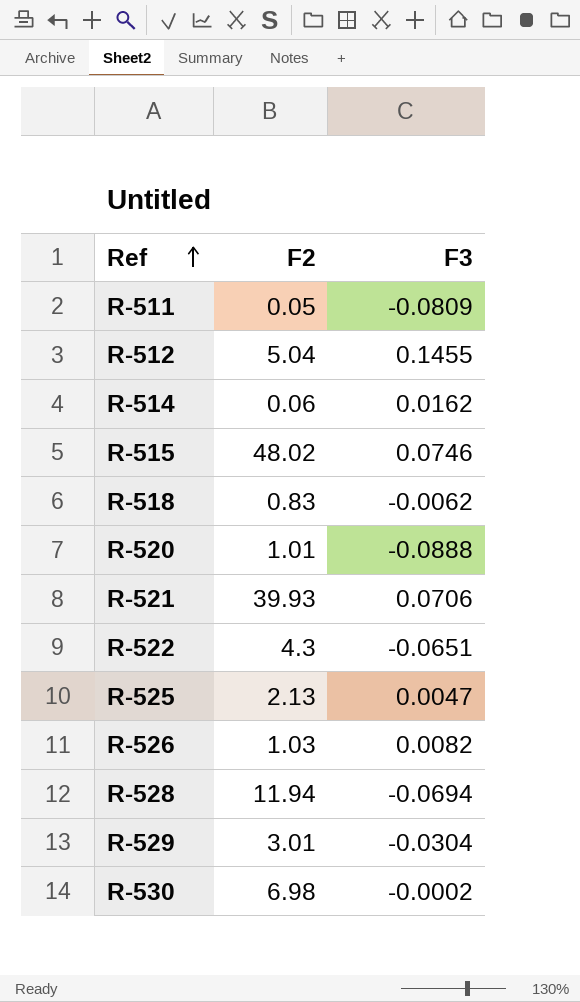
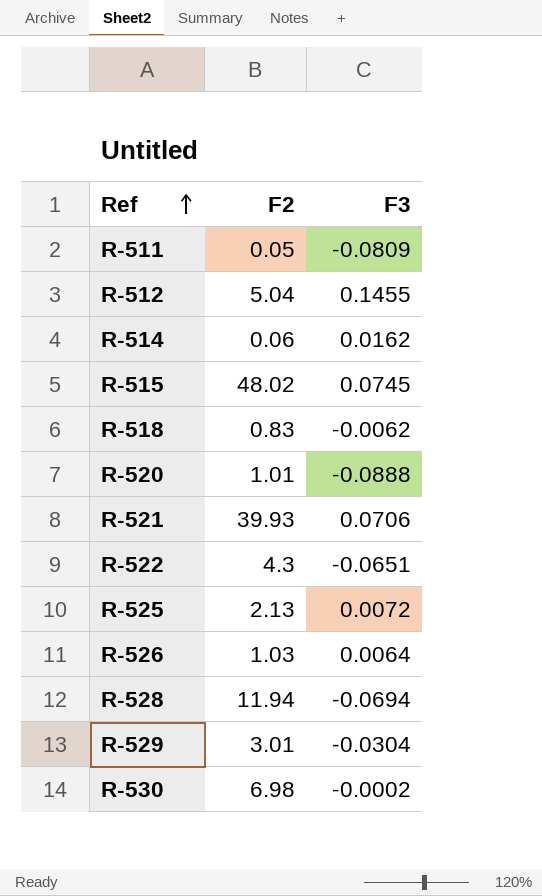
R-515 | F3: 0.0746 -> 0.0745
R-525 | F3: 0.0047 -> 0.0072
R-526 | F3: 0.0082 -> 0.0064

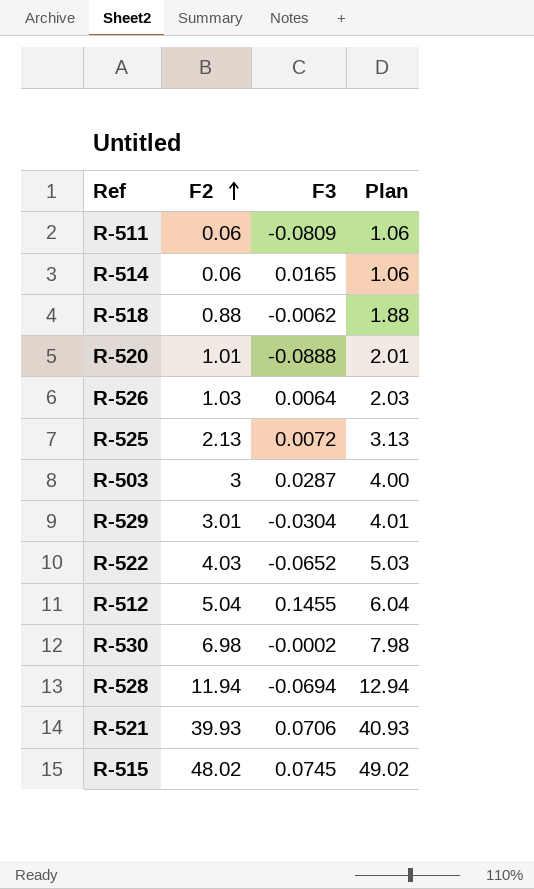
row order: Ref ascending -> F2 ascending
column Plan | formula: none -> [F2] + 1
R-511 | F2: 0.05 -> 0.06
R-514 | F3: 0.0162 -> 0.0165
R-518 | F2: 0.83 -> 0.88
row R-503: none -> 3 | 0.0287 | 4.00
R-522 | F2: 4.3 -> 4.03
R-522 | F3: -0.0651 -> -0.0652

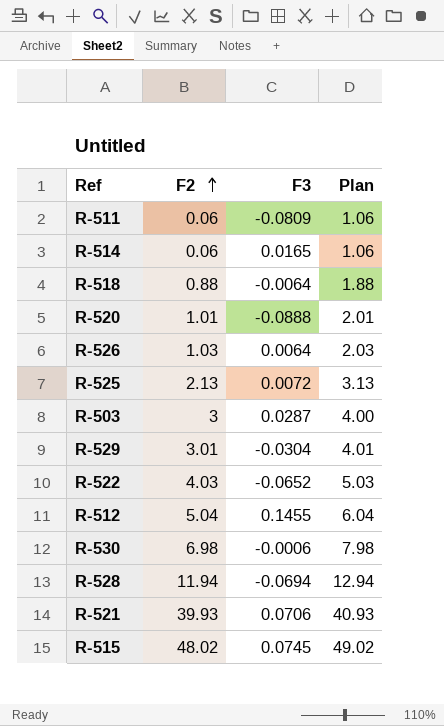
R-518 | F3: -0.0062 -> -0.0064
R-530 | F3: -0.0002 -> -0.0006

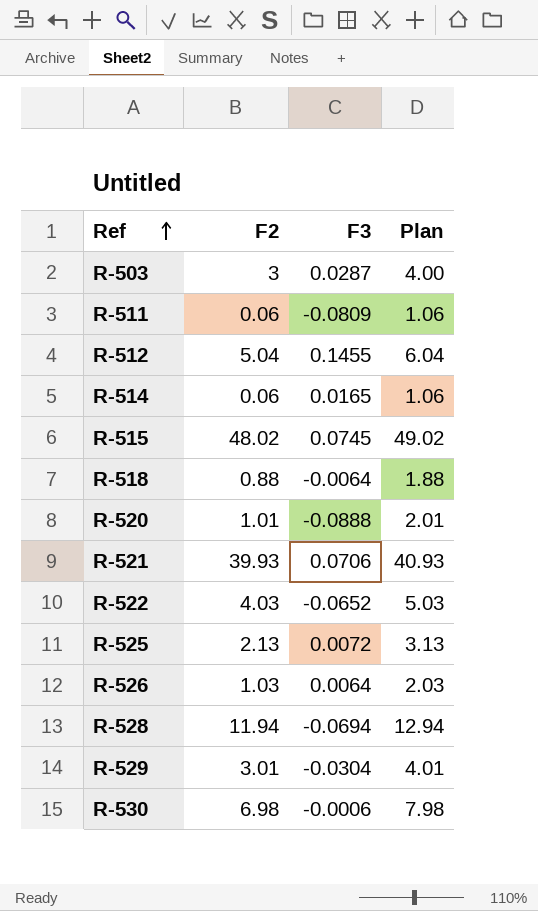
row order: F2 ascending -> Ref ascending

